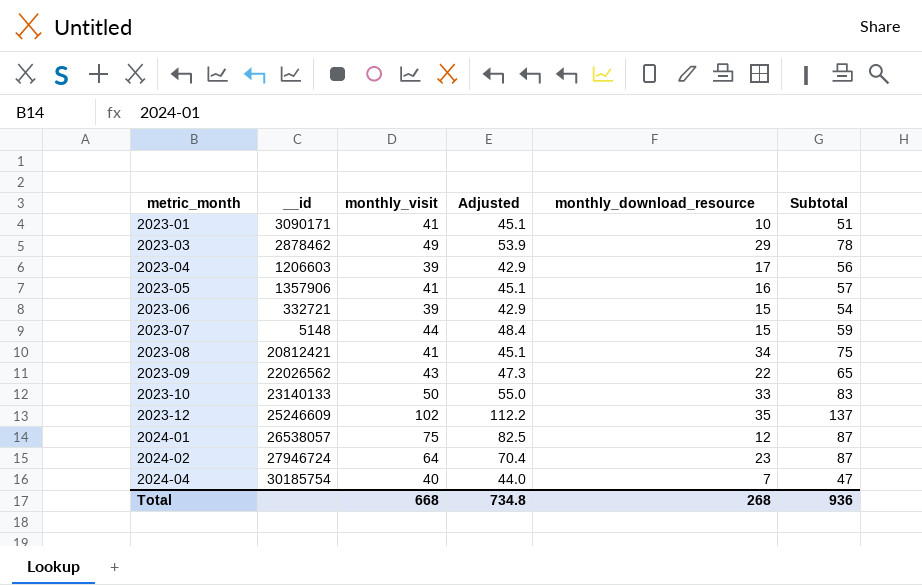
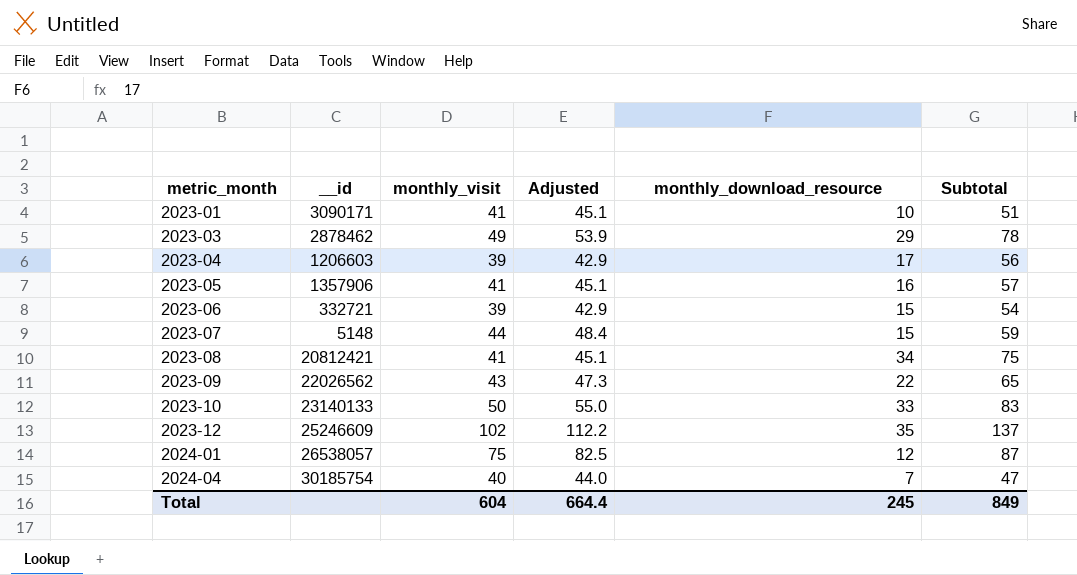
row 2024-02: 27946724 | 64 | 70.4 | 23 | 87 -> none
Total | monthly_visit: 668 -> 604
Total | Adjusted: 734.8 -> 664.4
Total | monthly_download_resource: 268 -> 245
Total | Subtotal: 936 -> 849

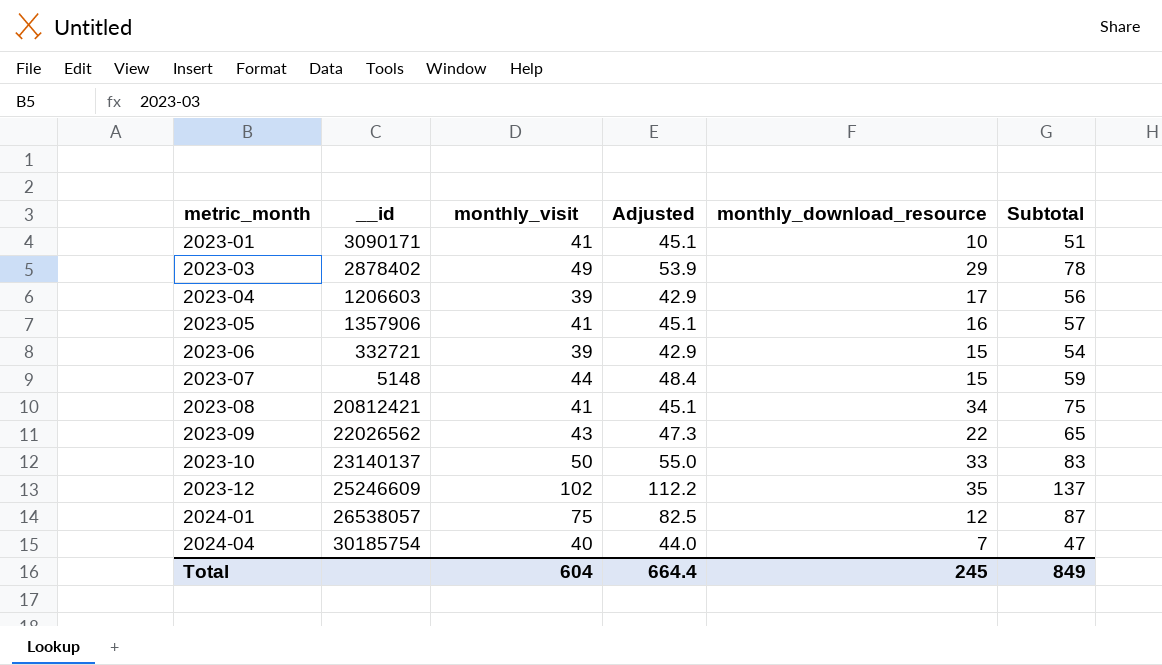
2023-03 | __id: 2878462 -> 2878402
2023-10 | __id: 23140133 -> 23140137

